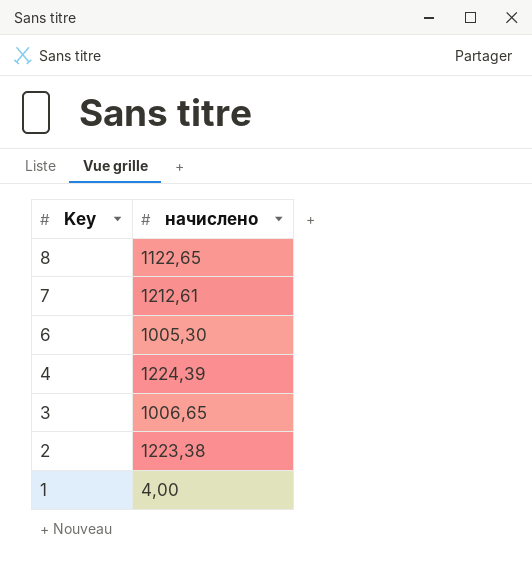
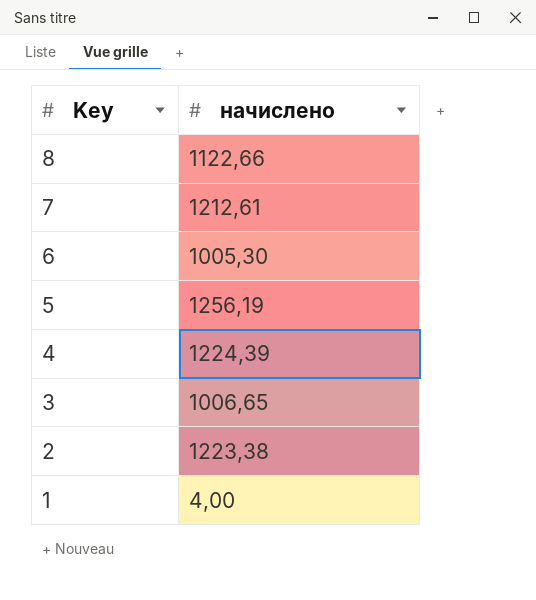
8 | начислено: 1122,65 -> 1122,66
row 5: none -> 1256,19

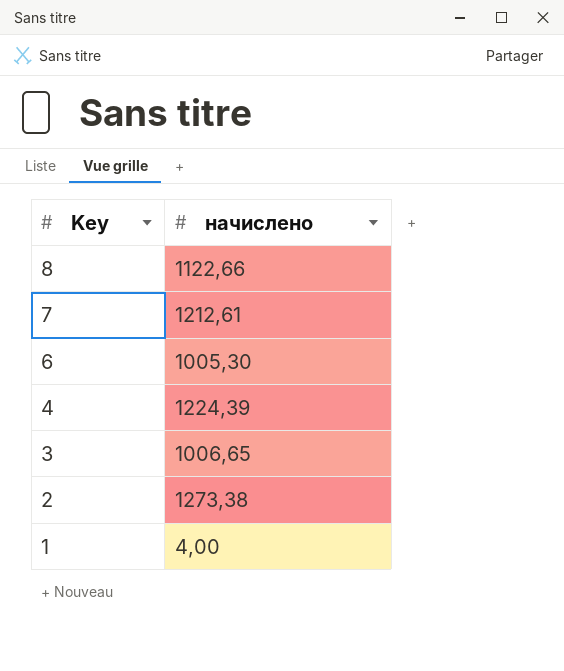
row 5: 1256,19 -> none
2 | начислено: 1223,38 -> 1273,38

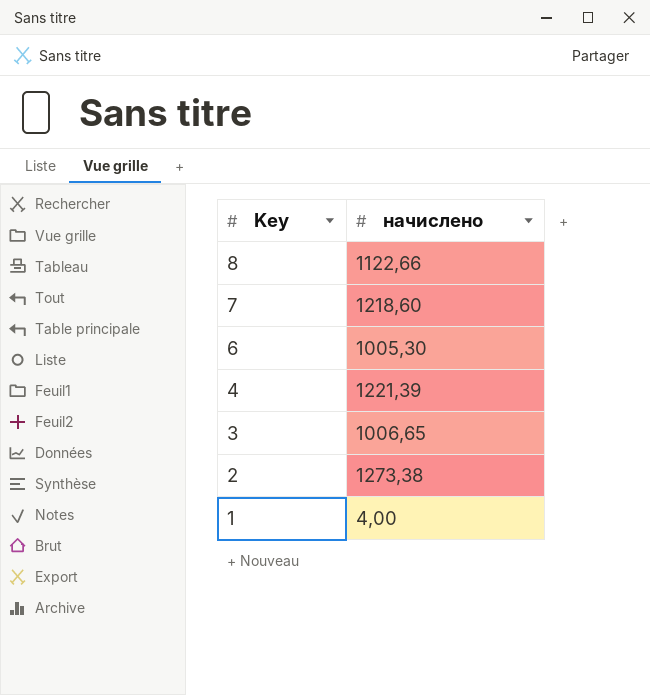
7 | начислено: 1212,61 -> 1218,60
4 | начислено: 1224,39 -> 1221,39

